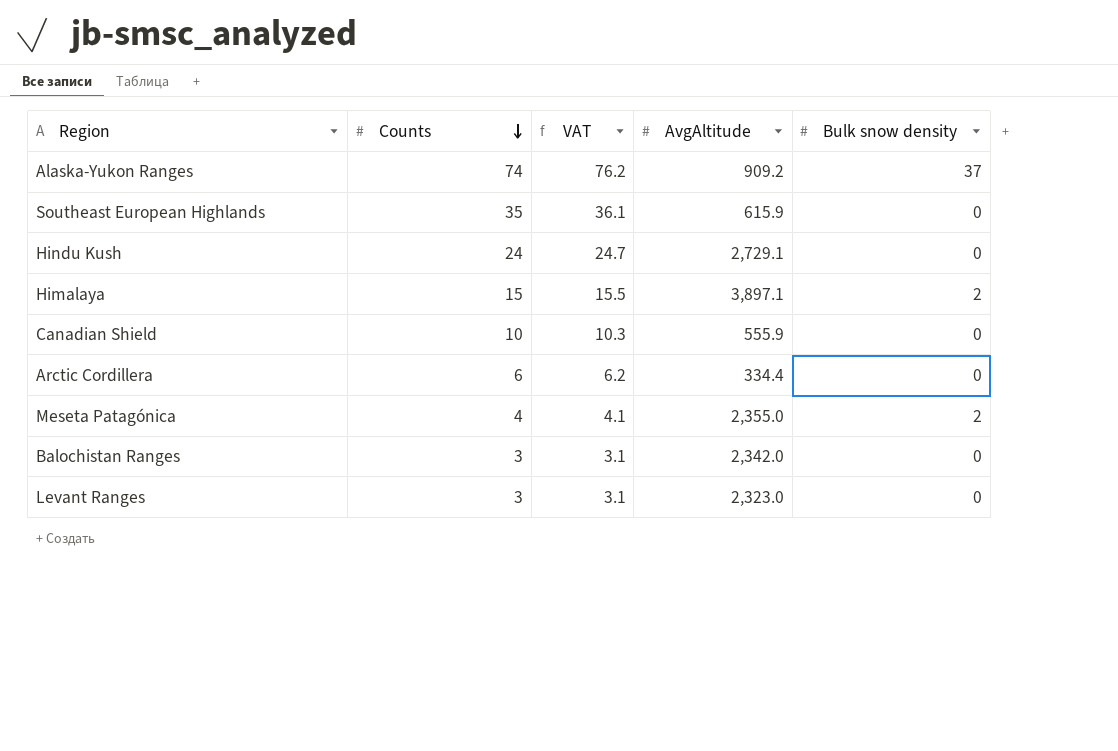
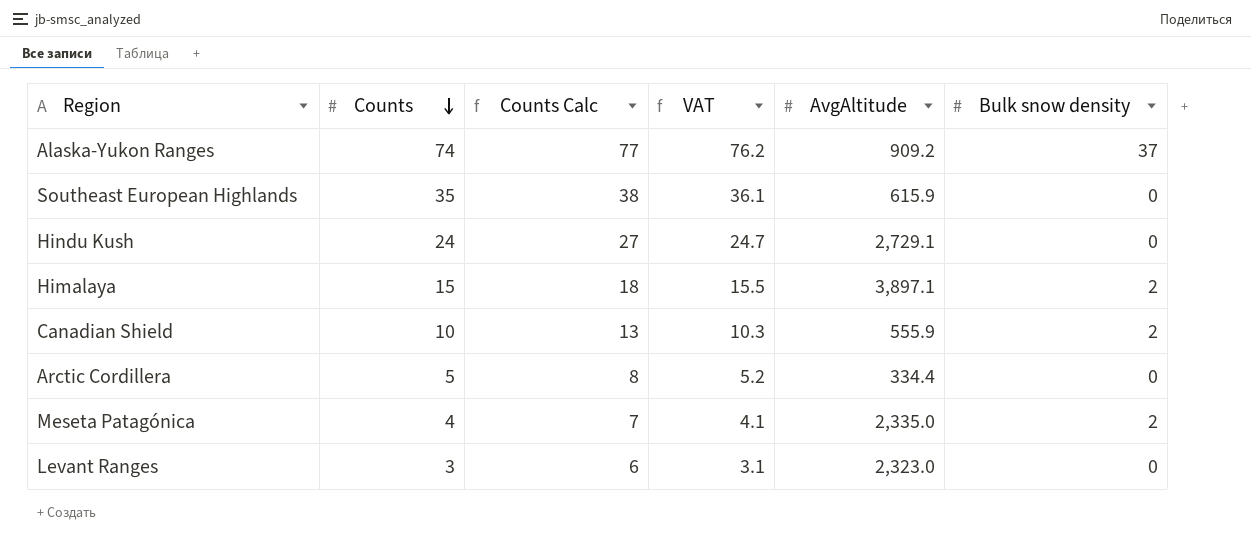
column Counts Calc | formula: none -> [Counts] + 3
row Balochistan Ranges: 3 | 3.1 | 2,342.0 | 0 -> none
Canadian Shield | Bulk snow density: 0 -> 2
Arctic Cordillera | Counts: 6 -> 5
Arctic Cordillera | VAT: 6.2 -> 5.2
Meseta Patagónica | AvgAltitude: 2,355.0 -> 2,335.0

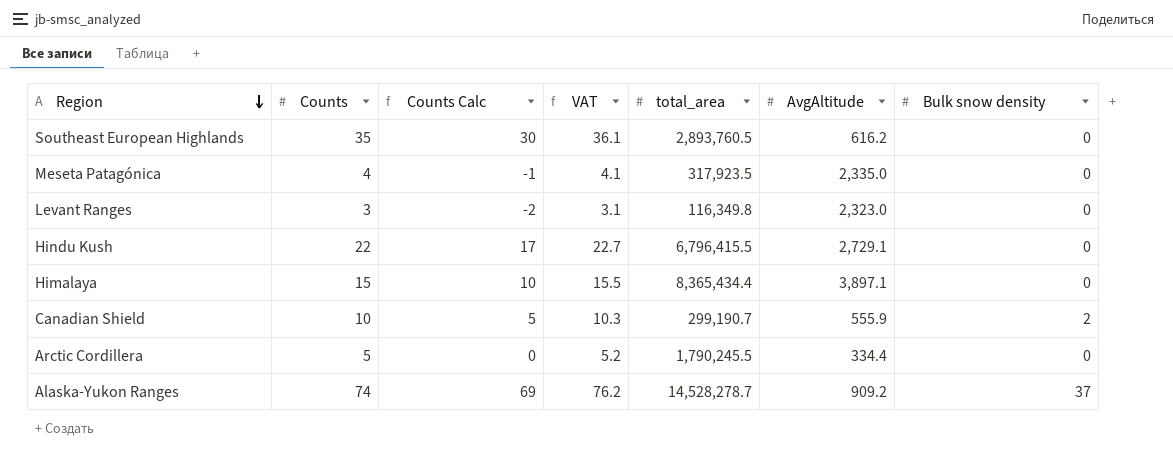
row order: Counts descending -> Region descending
column Counts Calc | formula: [Counts] + 3 -> [Counts] - 5
column total_area | position: none -> 5
Southeast European Highlands | AvgAltitude: 615.9 -> 616.2
Meseta Patagónica | Bulk snow density: 2 -> 0
Hindu Kush | Counts: 24 -> 22
Hindu Kush | VAT: 24.7 -> 22.7
Himalaya | Bulk snow density: 2 -> 0

